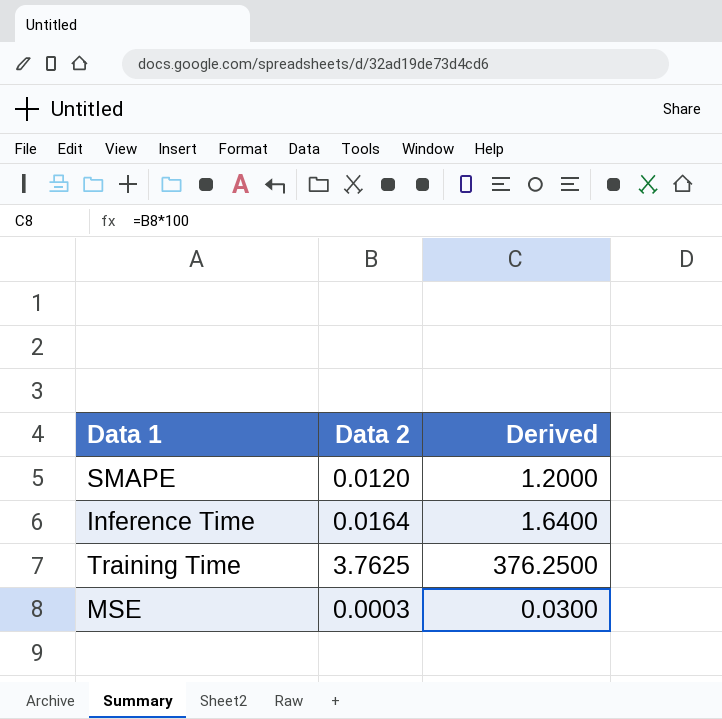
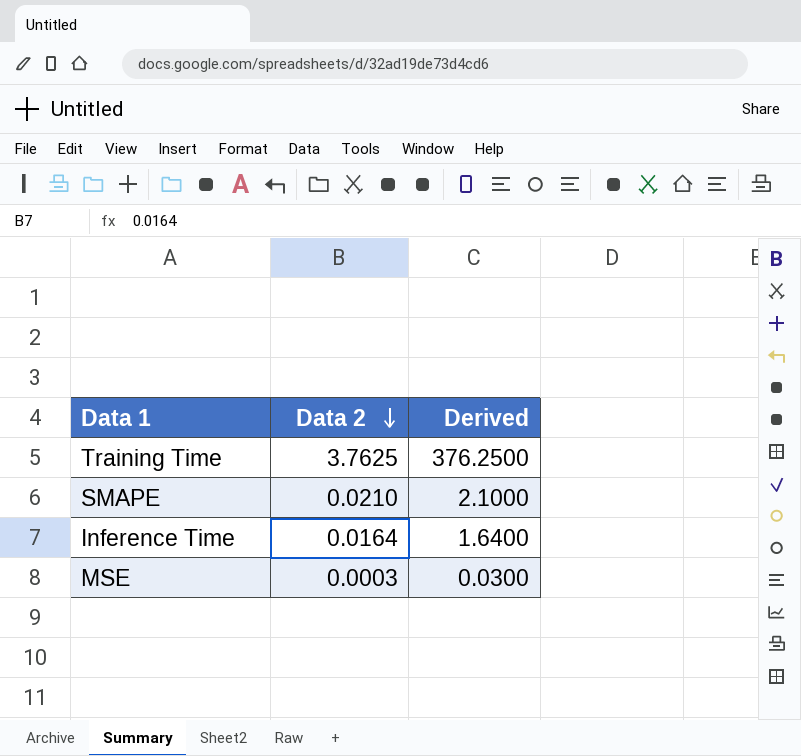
row order: none -> Data 2 descending
SMAPE | Data 2: 0.0120 -> 0.0210
SMAPE | Derived: 1.2000 -> 2.1000

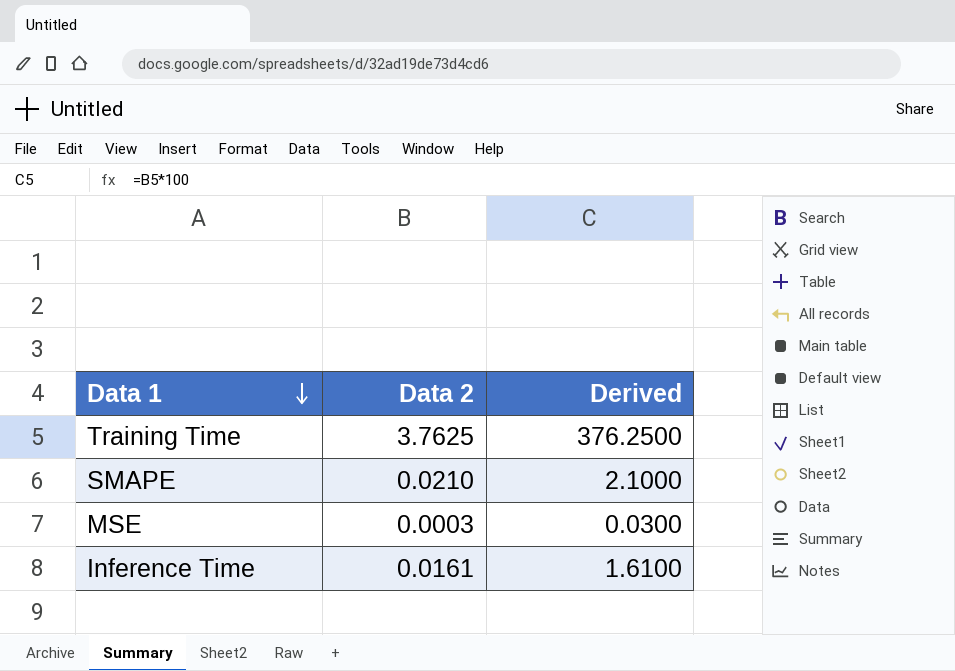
row order: Data 2 descending -> Data 1 descending
Inference Time | Data 2: 0.0164 -> 0.0161
Inference Time | Derived: 1.6400 -> 1.6100

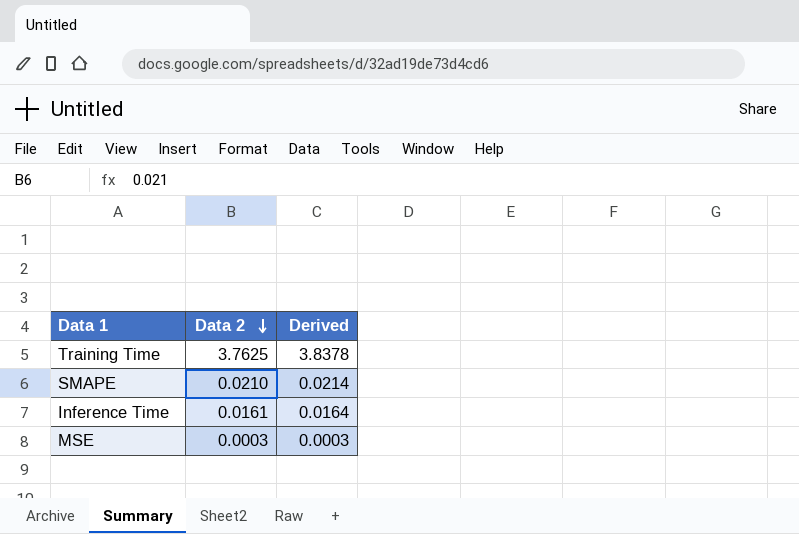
row order: Data 1 descending -> Data 2 descending
column Derived | formula: [Data 2] * 100 -> [Data 2] * 1.02

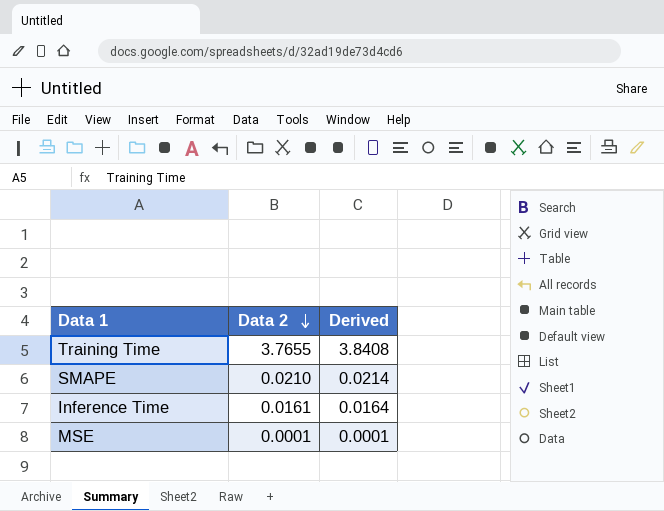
Training Time | Data 2: 3.7625 -> 3.7655
Training Time | Derived: 3.8378 -> 3.8408
MSE | Data 2: 0.0003 -> 0.0001
MSE | Derived: 0.0003 -> 0.0001

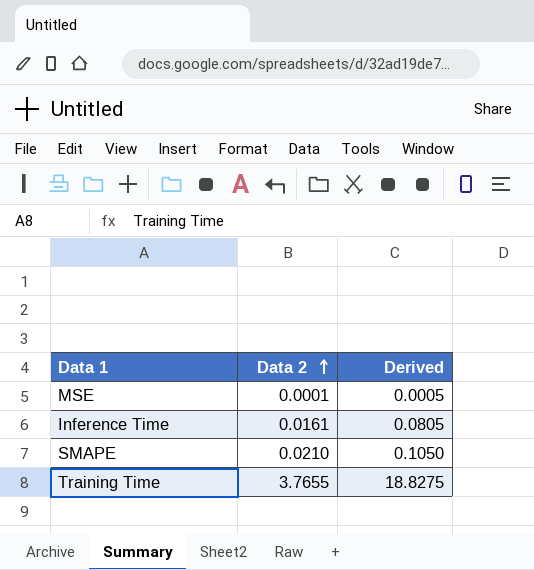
row order: Data 2 descending -> Data 2 ascending
column Derived | formula: [Data 2] * 1.02 -> [Data 2] * 5

